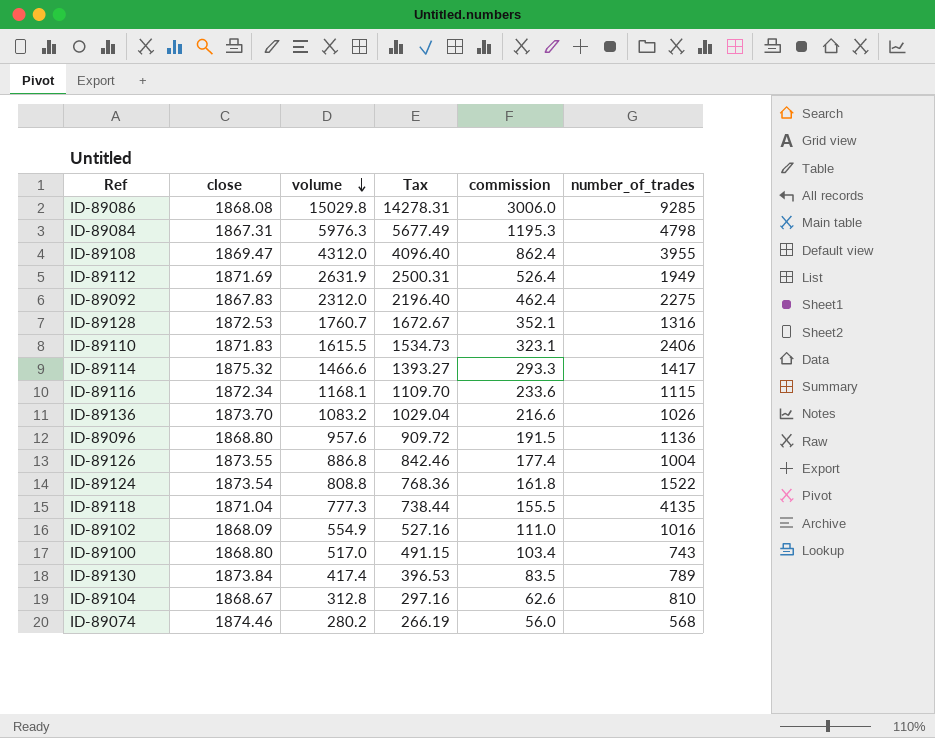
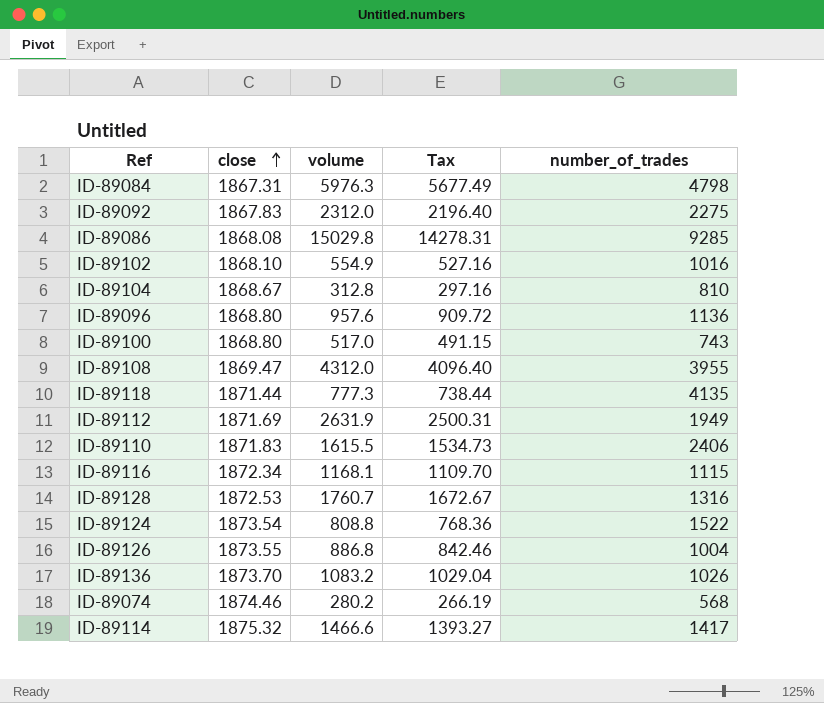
row order: volume descending -> close ascending
column commission | formula: [volume] * 0.2 -> none
row ID-89130: 1873.84 | 417.4 | 396.53 | 83.5 | 789 -> none
ID-89102 | close: 1868.09 -> 1868.10
ID-89118 | close: 1871.04 -> 1871.44

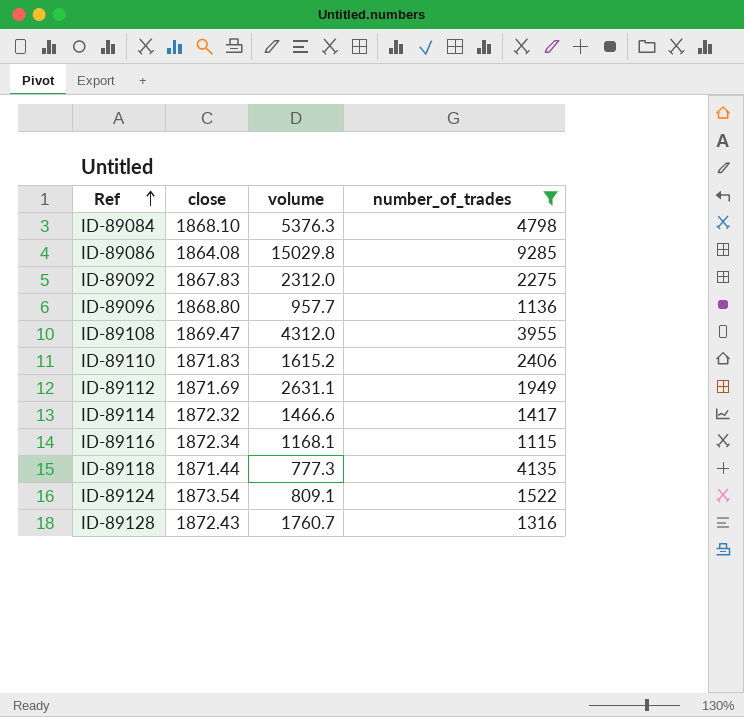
filter: none -> number_of_trades >= 1115
row order: close ascending -> Ref ascending
column Tax | formula: [volume] * 0.95 -> none
ID-89084 | close: 1867.31 -> 1868.10
ID-89084 | volume: 5976.3 -> 5376.3
ID-89086 | close: 1868.08 -> 1864.08
ID-89096 | volume: 957.6 -> 957.7
ID-89110 | volume: 1615.5 -> 1615.2
ID-89112 | volume: 2631.9 -> 2631.1
ID-89114 | close: 1875.32 -> 1872.32
ID-89124 | volume: 808.8 -> 809.1
ID-89128 | close: 1872.53 -> 1872.43

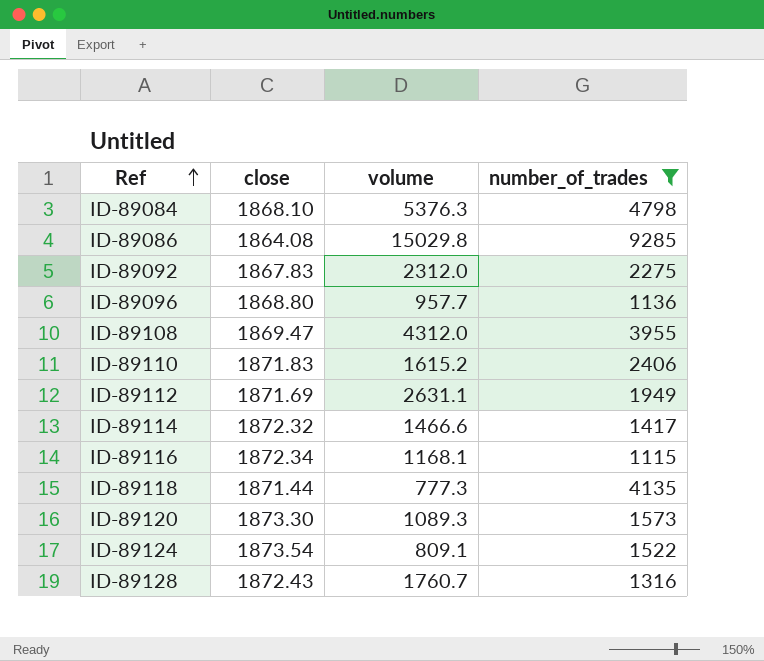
row ID-89120: none -> 1873.30 | 1089.3 | 1573

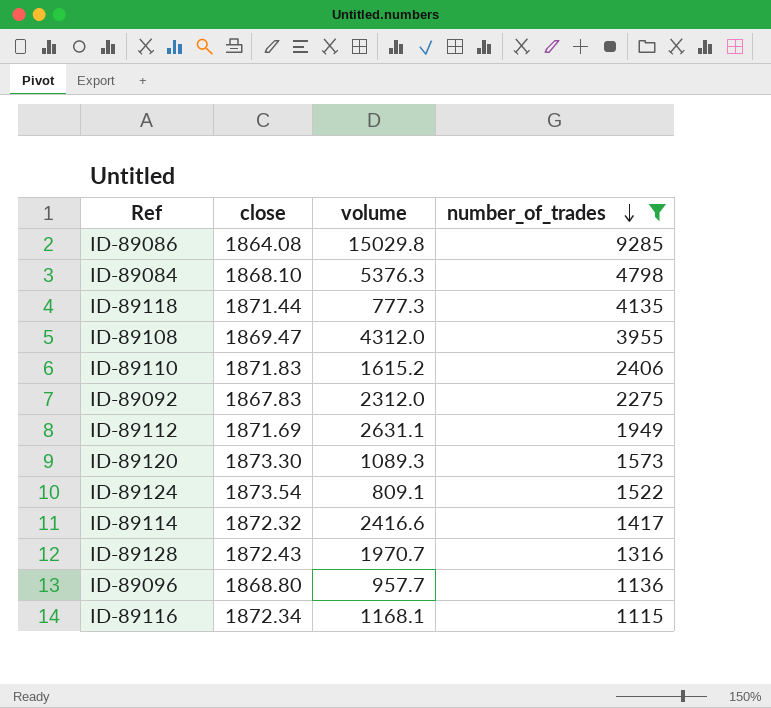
row order: Ref ascending -> number_of_trades descending
ID-89114 | volume: 1466.6 -> 2416.6
ID-89128 | volume: 1760.7 -> 1970.7

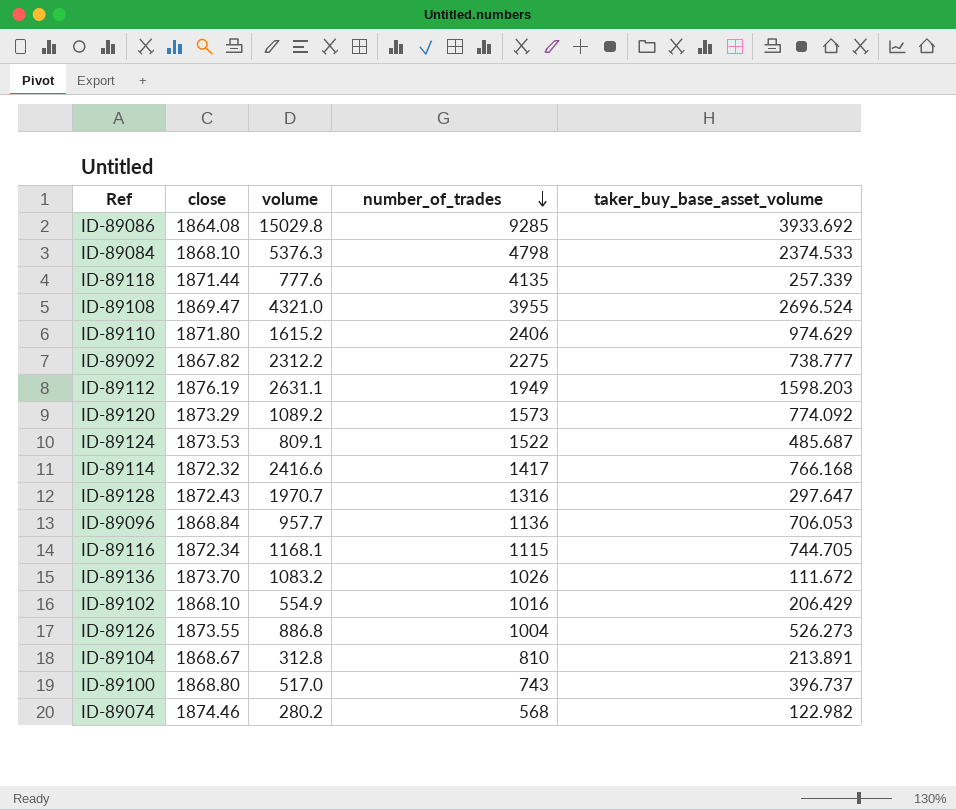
filter: number_of_trades >= 1115 -> none
column taker_buy_base_asset_volume | position: none -> 5
ID-89118 | volume: 777.3 -> 777.6
ID-89108 | volume: 4312.0 -> 4321.0
ID-89110 | close: 1871.83 -> 1871.80
ID-89092 | close: 1867.83 -> 1867.82
ID-89092 | volume: 2312.0 -> 2312.2
ID-89112 | close: 1871.69 -> 1876.19
ID-89120 | close: 1873.30 -> 1873.29
ID-89120 | volume: 1089.3 -> 1089.2
ID-89124 | close: 1873.54 -> 1873.53
ID-89096 | close: 1868.80 -> 1868.84

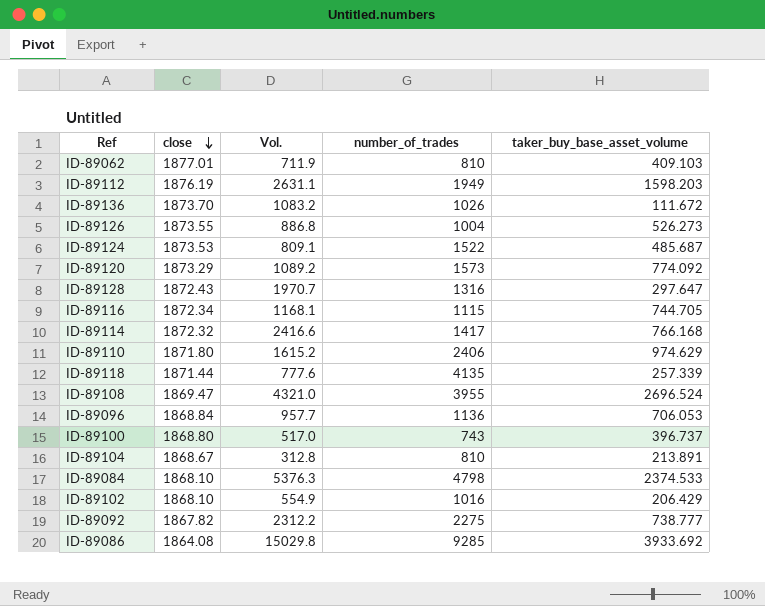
row order: number_of_trades descending -> close descending
column name: volume -> Vol.
row ID-89074: 1874.46 | 280.2 | 568 | 122.982 -> none
row ID-89062: none -> 1877.01 | 711.9 | 810 | 409.103

